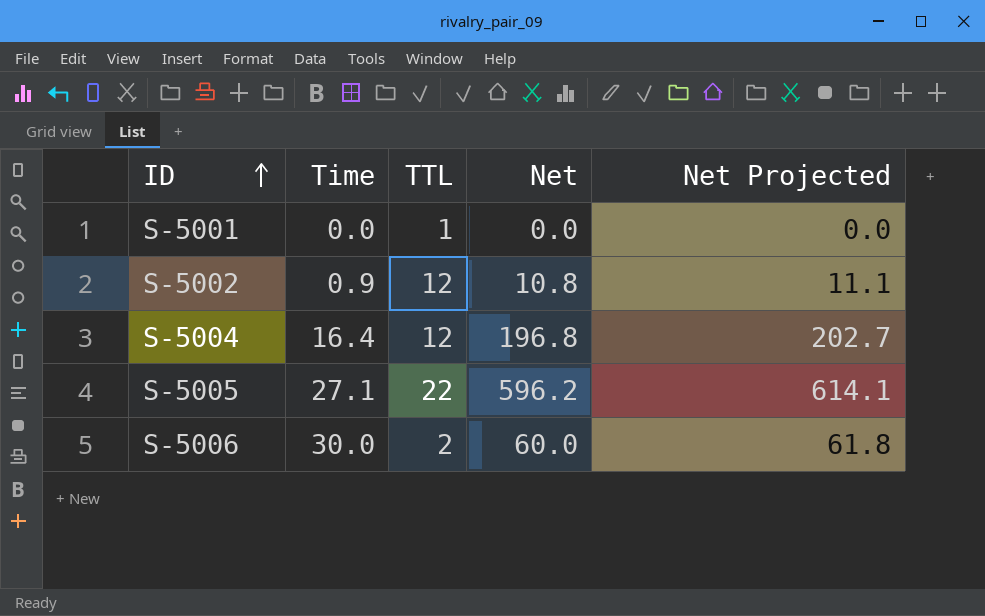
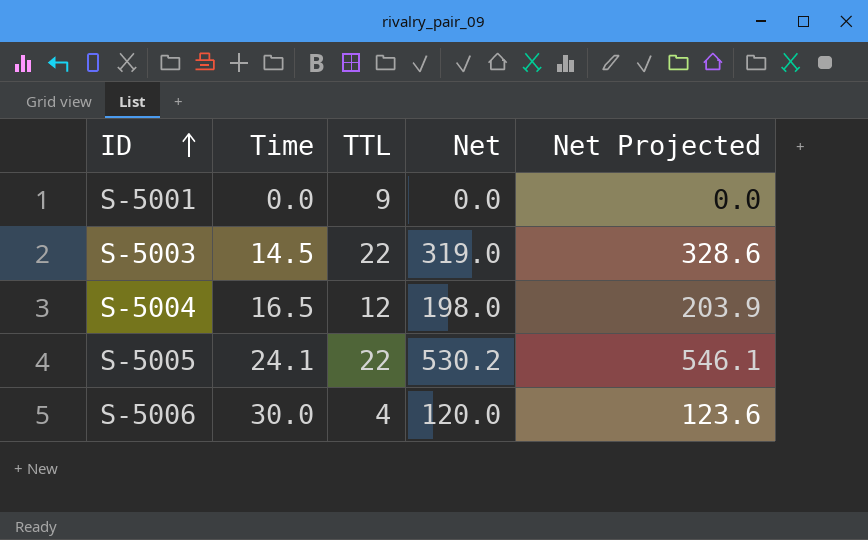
row S-5002: 0.9 | 12 | 10.8 | 11.1 -> none
S-5001 | TTL: 1 -> 9
row S-5003: none -> 14.5 | 22 | 319.0 | 328.6
S-5004 | Time: 16.4 -> 16.5
S-5004 | Net: 196.8 -> 198.0
S-5004 | Net Projected: 202.7 -> 203.9
S-5005 | Time: 27.1 -> 24.1
S-5005 | Net: 596.2 -> 530.2
S-5005 | Net Projected: 614.1 -> 546.1
S-5006 | TTL: 2 -> 4
S-5006 | Net: 60.0 -> 120.0
S-5006 | Net Projected: 61.8 -> 123.6

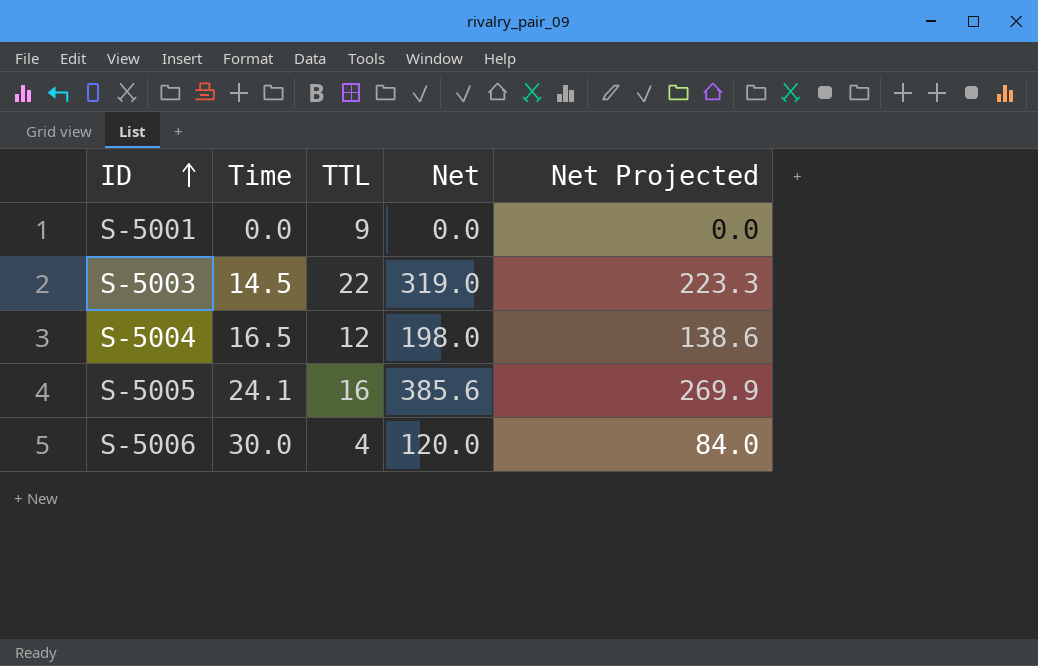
column Net Projected | formula: [Net] * 1.03 -> [Net] * 0.7
S-5005 | TTL: 22 -> 16
S-5005 | Net: 530.2 -> 385.6

